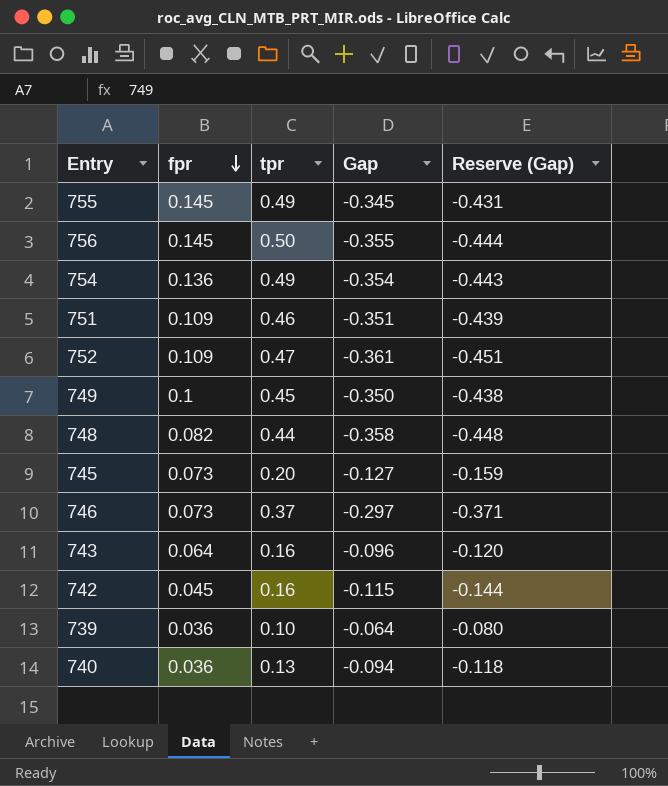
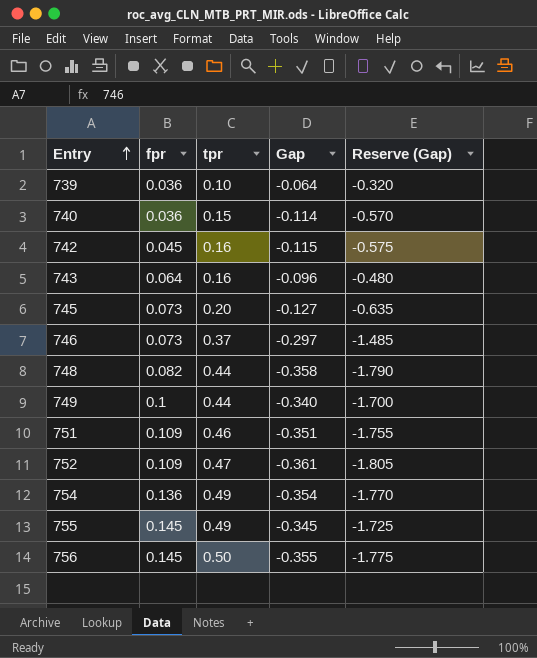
row order: fpr descending -> Entry ascending
column Reserve (Gap) | formula: [Gap] * 1.25 -> [Gap] * 5
740 | tpr: 0.13 -> 0.15
740 | Gap: -0.094 -> -0.114
749 | tpr: 0.45 -> 0.44
749 | Gap: -0.350 -> -0.340

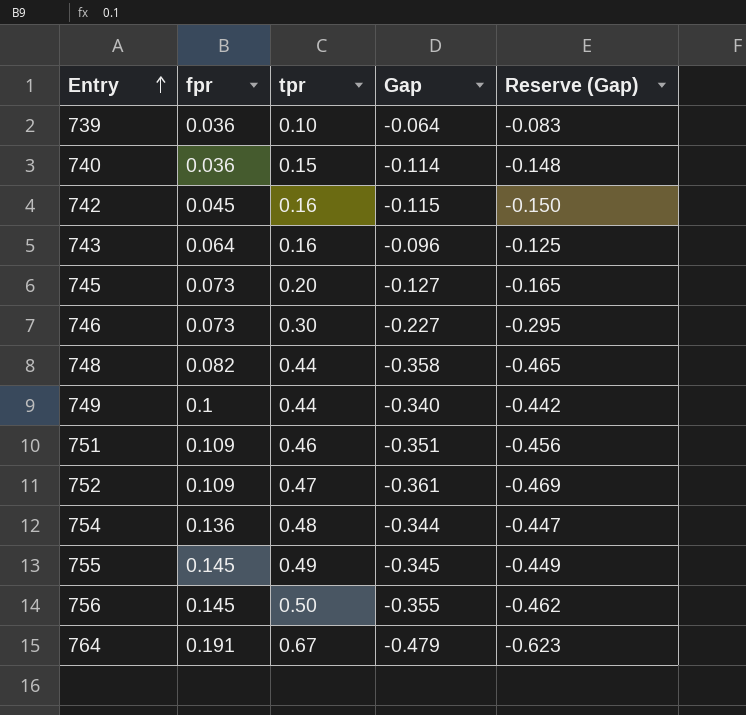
column Reserve (Gap) | formula: [Gap] * 5 -> [Gap] * 1.3
746 | tpr: 0.37 -> 0.30
746 | Gap: -0.297 -> -0.227
754 | tpr: 0.49 -> 0.48
754 | Gap: -0.354 -> -0.344
row 764: none -> 0.191 | 0.67 | -0.479 | -0.623

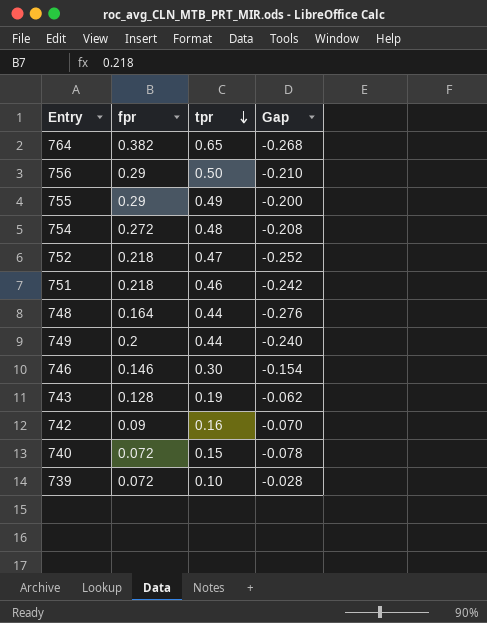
row order: Entry ascending -> tpr descending
column Reserve (Gap) | formula: [Gap] * 1.3 -> none
row 745: 0.073 | 0.20 | -0.127 | -0.165 -> none
764 | fpr: 0.191 -> 0.382
764 | tpr: 0.67 -> 0.65
764 | Gap: -0.479 -> -0.268
756 | fpr: 0.145 -> 0.29
756 | Gap: -0.355 -> -0.210
755 | fpr: 0.145 -> 0.29
755 | Gap: -0.345 -> -0.200
754 | fpr: 0.136 -> 0.272
754 | Gap: -0.344 -> -0.208
752 | fpr: 0.109 -> 0.218
752 | Gap: -0.361 -> -0.252
751 | fpr: 0.109 -> 0.218
751 | Gap: -0.351 -> -0.242
748 | fpr: 0.082 -> 0.164
748 | Gap: -0.358 -> -0.276
749 | fpr: 0.1 -> 0.2
749 | Gap: -0.340 -> -0.240
746 | fpr: 0.073 -> 0.146
746 | Gap: -0.227 -> -0.154
743 | fpr: 0.064 -> 0.128
743 | tpr: 0.16 -> 0.19
743 | Gap: -0.096 -> -0.062
742 | fpr: 0.045 -> 0.09
742 | Gap: -0.115 -> -0.070
740 | fpr: 0.036 -> 0.072
740 | Gap: -0.114 -> -0.078
739 | fpr: 0.036 -> 0.072
739 | Gap: -0.064 -> -0.028

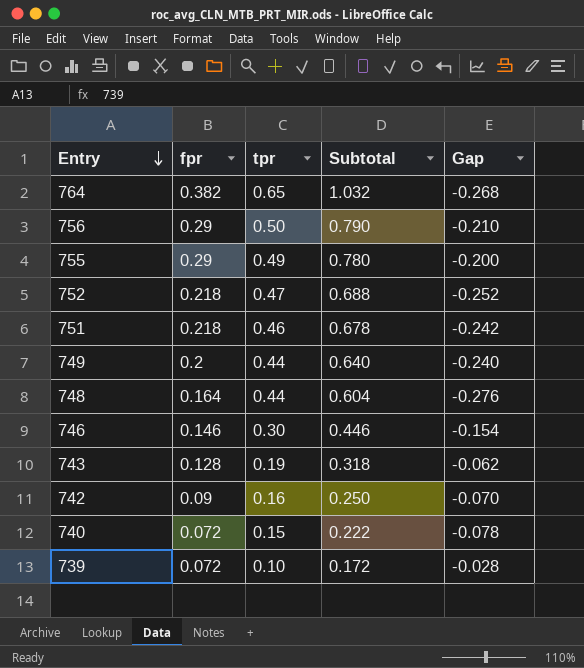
row order: tpr descending -> Entry descending
column Subtotal | formula: none -> [fpr] + [tpr]
row 754: 0.272 | 0.48 | -0.208 -> none

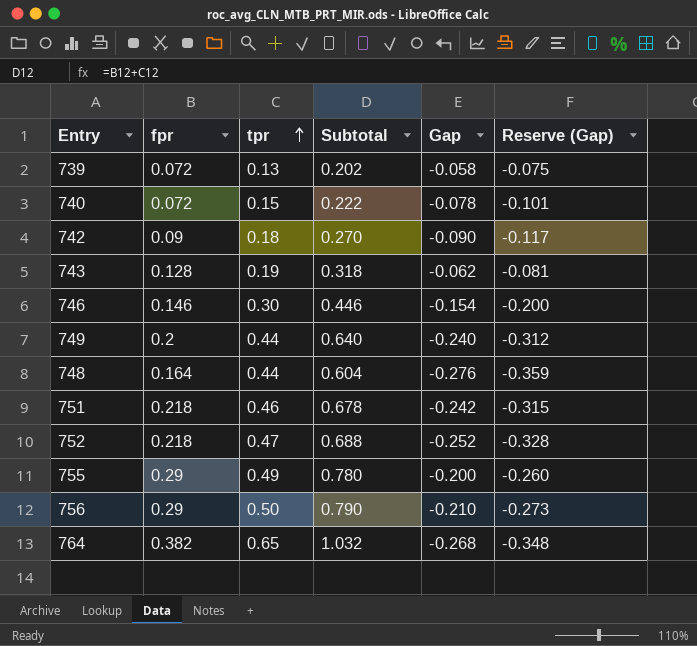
row order: Entry descending -> tpr ascending
column Reserve (Gap) | formula: none -> [Gap] * 1.3
739 | tpr: 0.10 -> 0.13
739 | Subtotal: 0.172 -> 0.202
739 | Gap: -0.028 -> -0.058
742 | tpr: 0.16 -> 0.18
742 | Subtotal: 0.250 -> 0.270
742 | Gap: -0.070 -> -0.090

